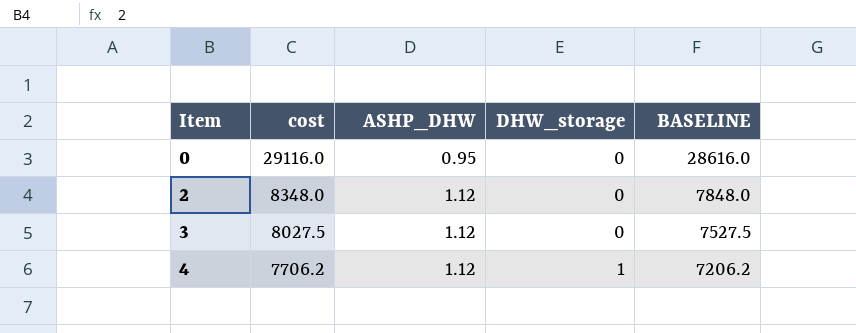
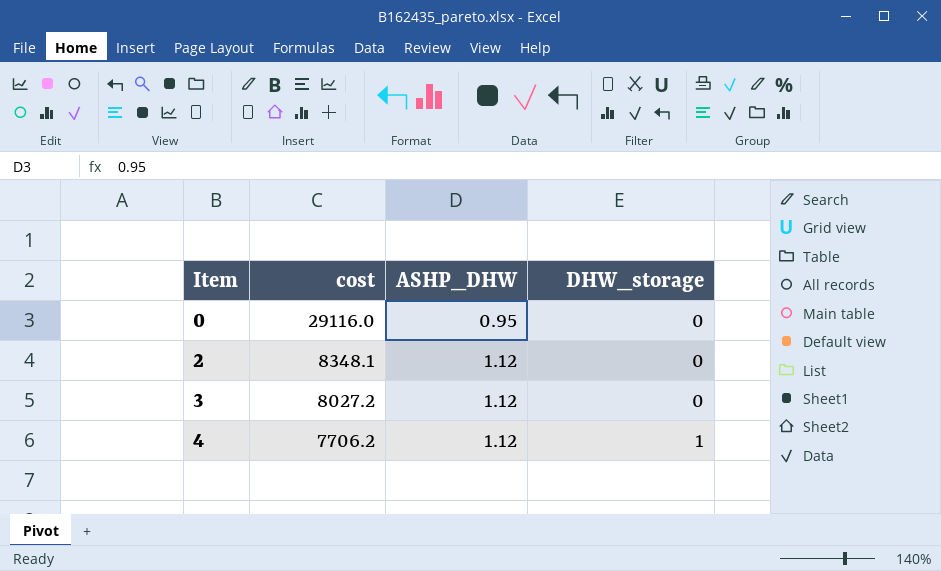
column BASELINE | formula: [cost] - 500 -> none
2 | cost: 8348.0 -> 8348.1
3 | cost: 8027.5 -> 8027.2

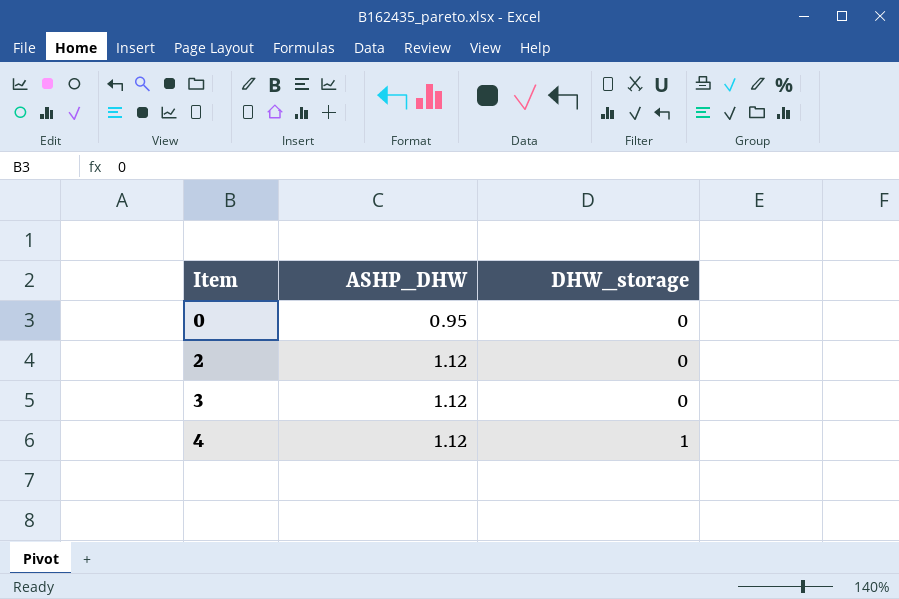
column cost | position: 2 -> none

